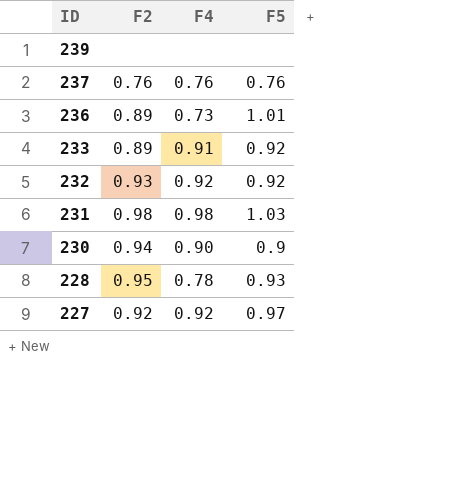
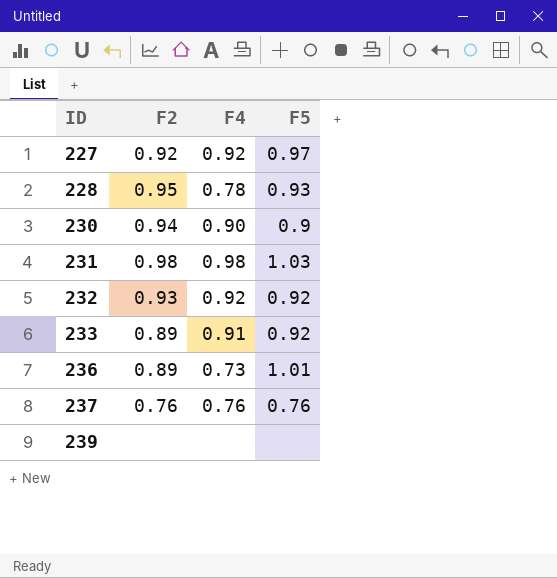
row order: ID descending -> ID ascending

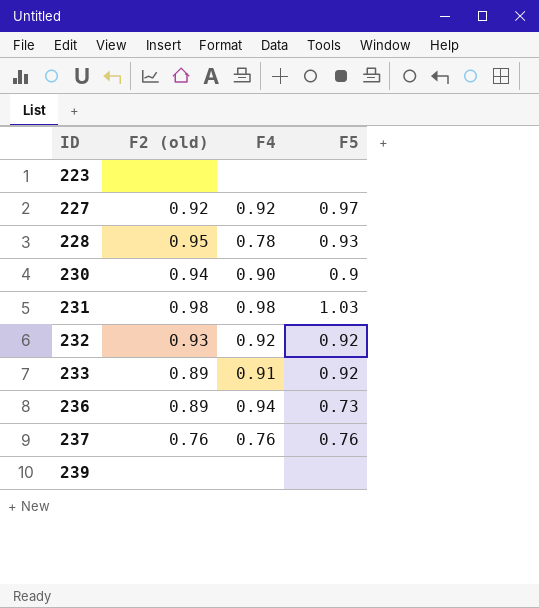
column name: F2 -> F2 (old)
row 223: none -> none | none | none
236 | F4: 0.73 -> 0.94
236 | F5: 1.01 -> 0.73

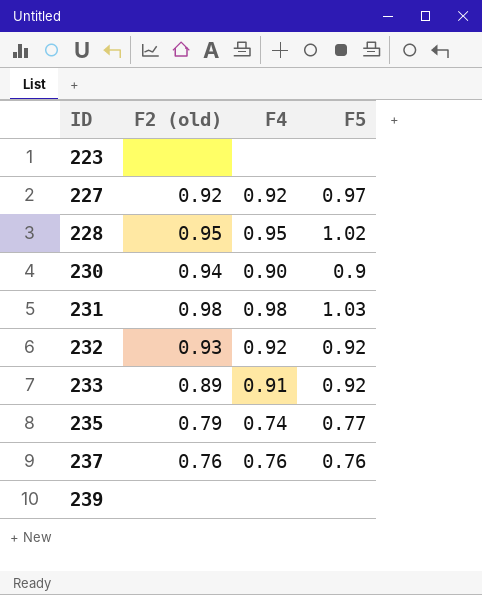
row 236: 0.89 | 0.94 | 0.73 -> none
228 | F4: 0.78 -> 0.95
228 | F5: 0.93 -> 1.02
row 235: none -> 0.79 | 0.74 | 0.77

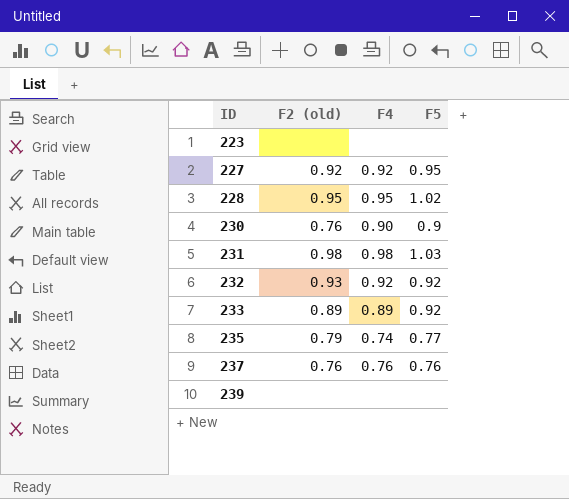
227 | F5: 0.97 -> 0.95
230 | F2 (old): 0.94 -> 0.76
233 | F4: 0.91 -> 0.89

